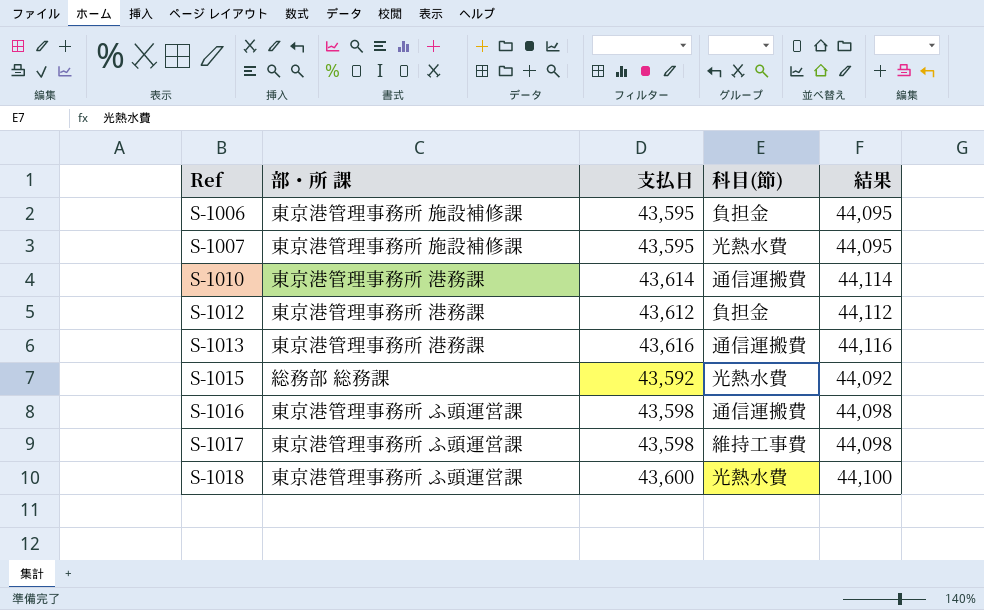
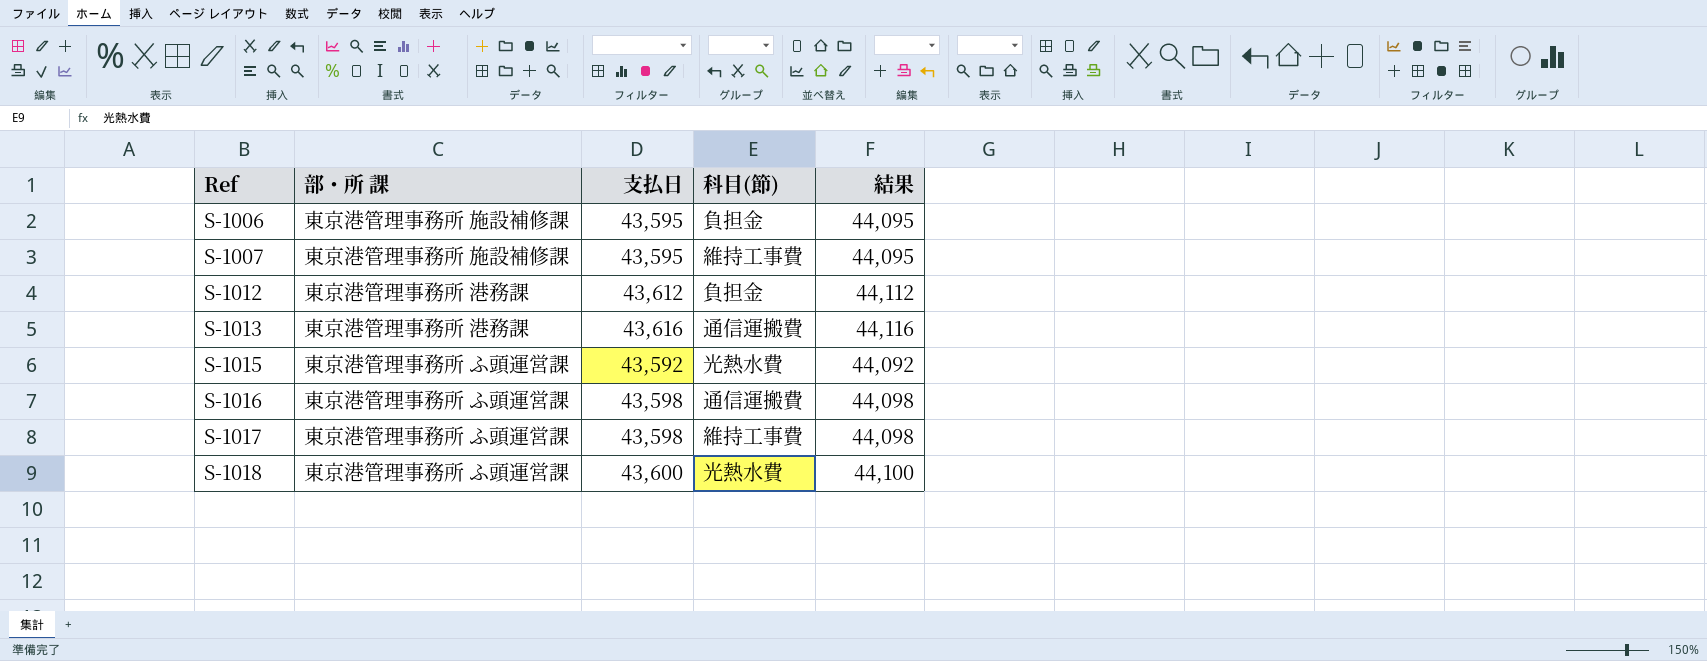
row S-1010: 東京港管理事務所 港務課 | 43,614 | 通信運搬費 | 44,114 -> none
S-1007 | 科目(節): 光熱水費 -> 維持工事費
S-1015 | 部・所 課: 総務部 総務課 -> 東京港管理事務所 ふ頭運営課

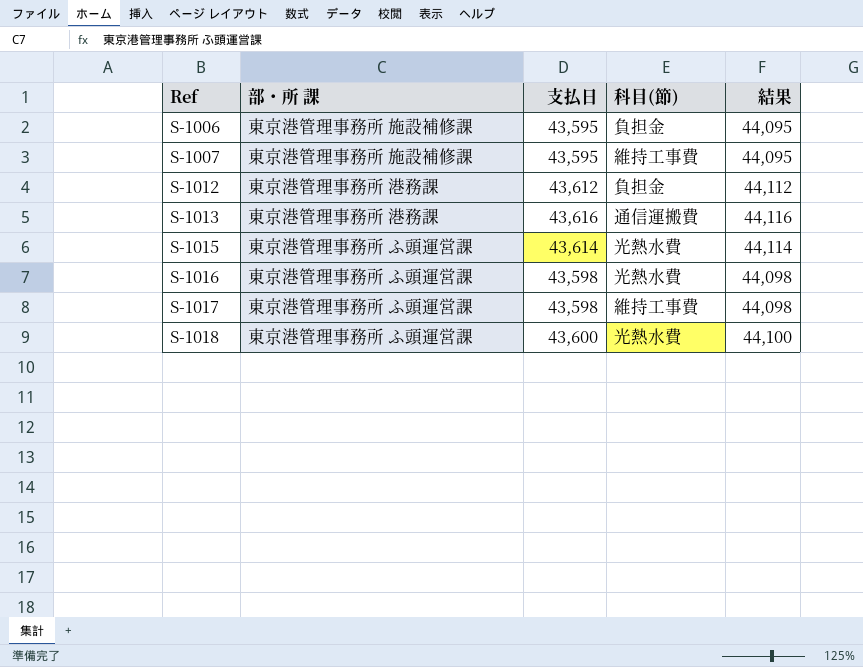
S-1015 | 支払日: 43,592 -> 43,614
S-1015 | 結果: 44,092 -> 44,114
S-1016 | 科目(節): 通信運搬費 -> 光熱水費

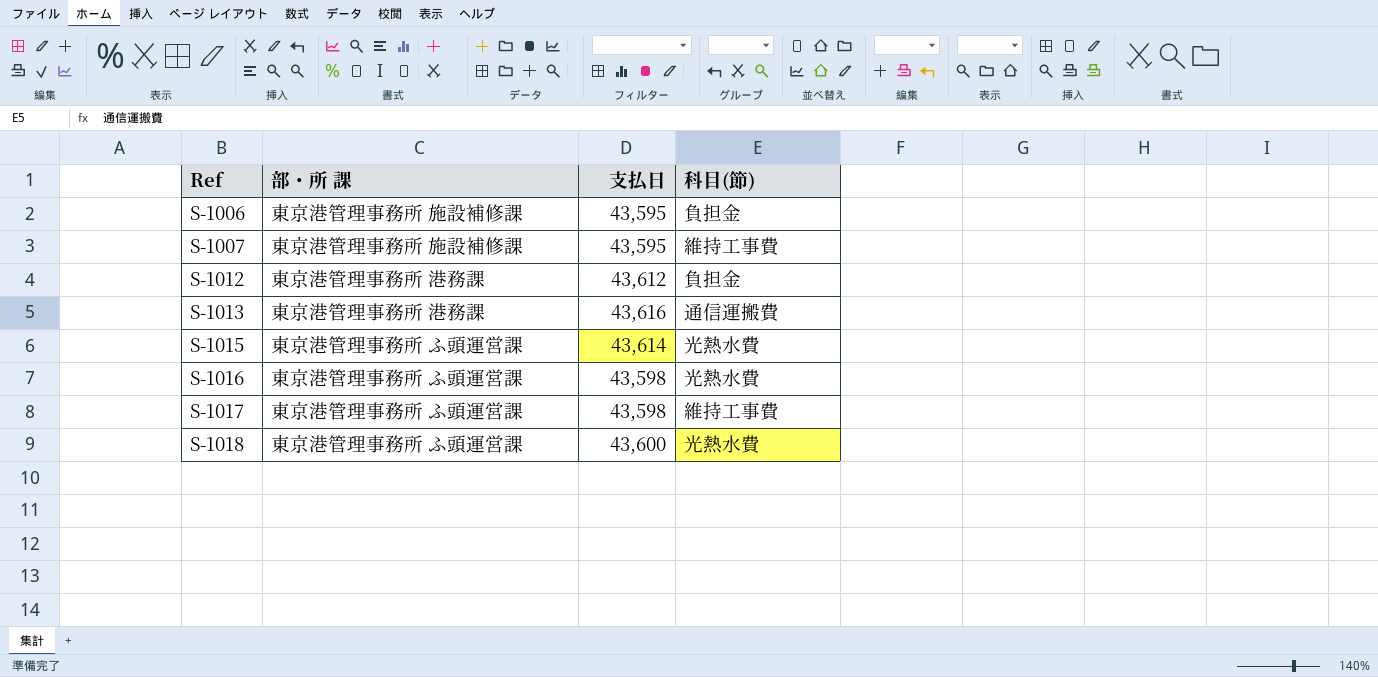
column 結果 | formula: [支払日] + 500 -> none

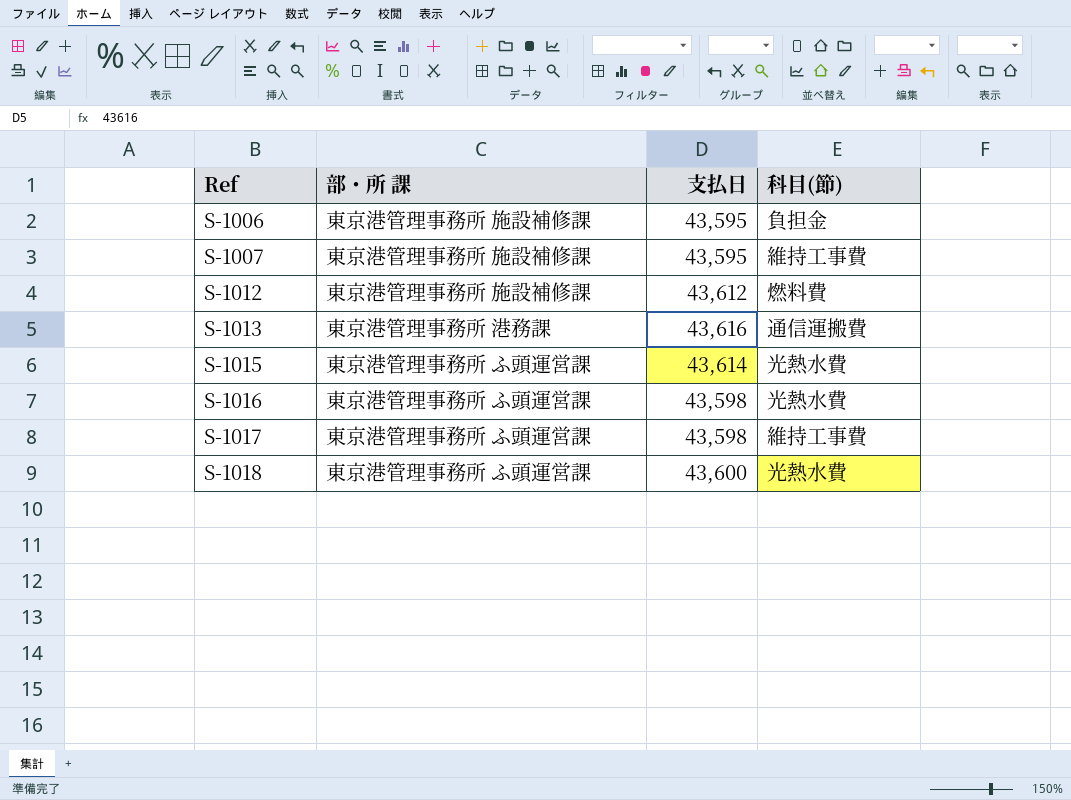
S-1012 | 部・所 課: 東京港管理事務所 港務課 -> 東京港管理事務所 施設補修課
S-1012 | 科目(節): 負担金 -> 燃料費

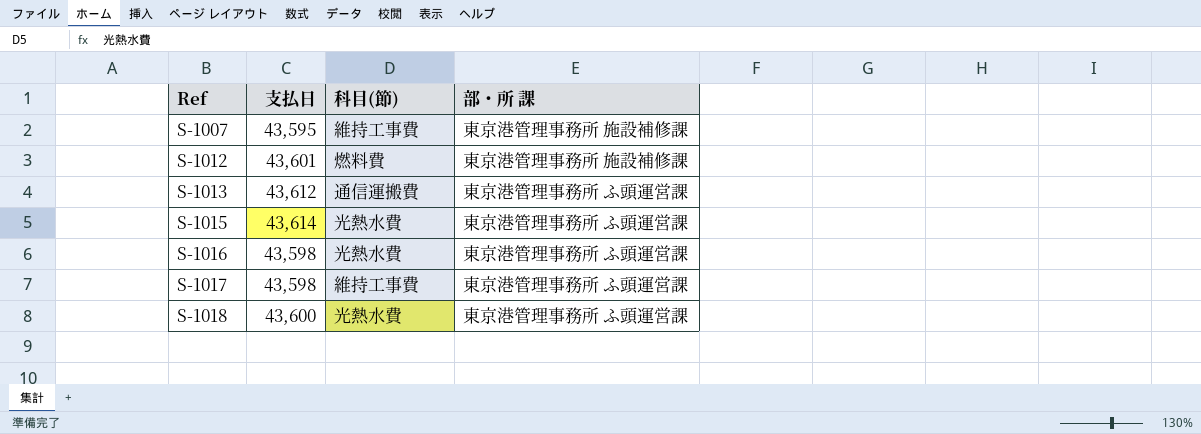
column 部・所 課 | position: 2 -> 4
row S-1006: 東京港管理事務所 施設補修課 | 43,595 | 負担金 -> none
S-1012 | 支払日: 43,612 -> 43,601
S-1013 | 支払日: 43,616 -> 43,612
S-1013 | 部・所 課: 東京港管理事務所 港務課 -> 東京港管理事務所 ふ頭運営課

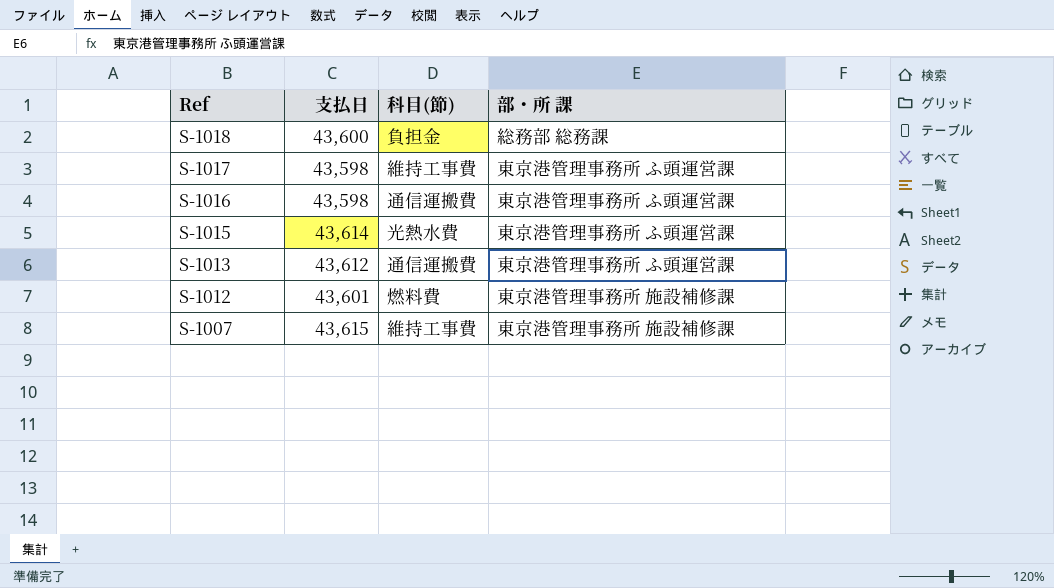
row order: Ref ascending -> Ref descending
S-1018 | 科目(節): 光熱水費 -> 負担金
S-1018 | 部・所 課: 東京港管理事務所 ふ頭運営課 -> 総務部 総務課
S-1016 | 科目(節): 光熱水費 -> 通信運搬費
S-1007 | 支払日: 43,595 -> 43,615

